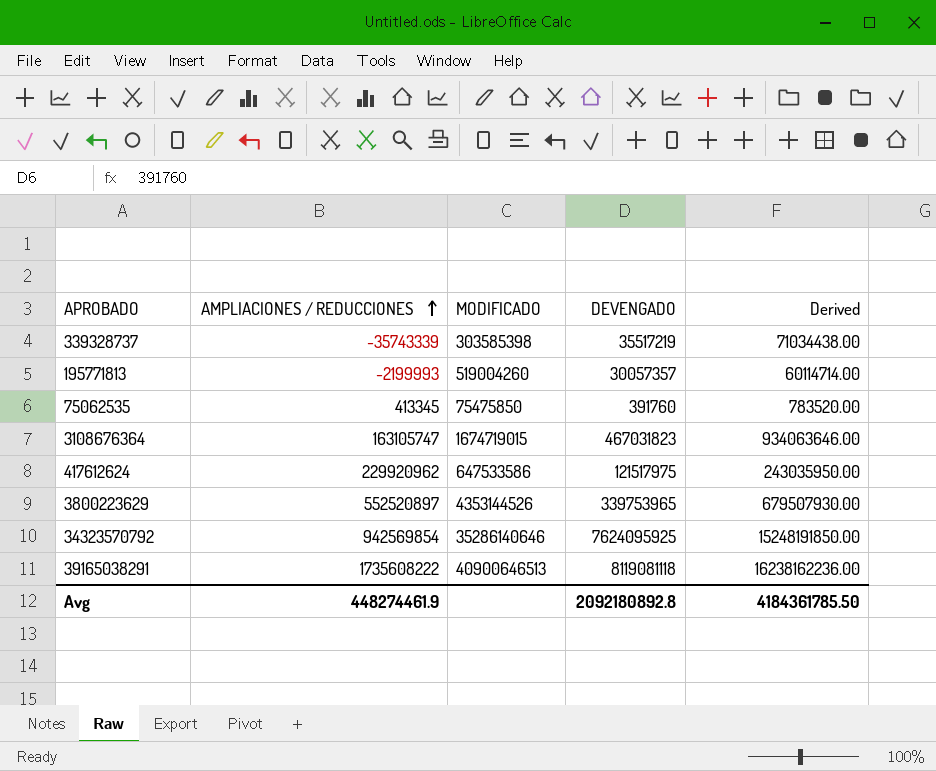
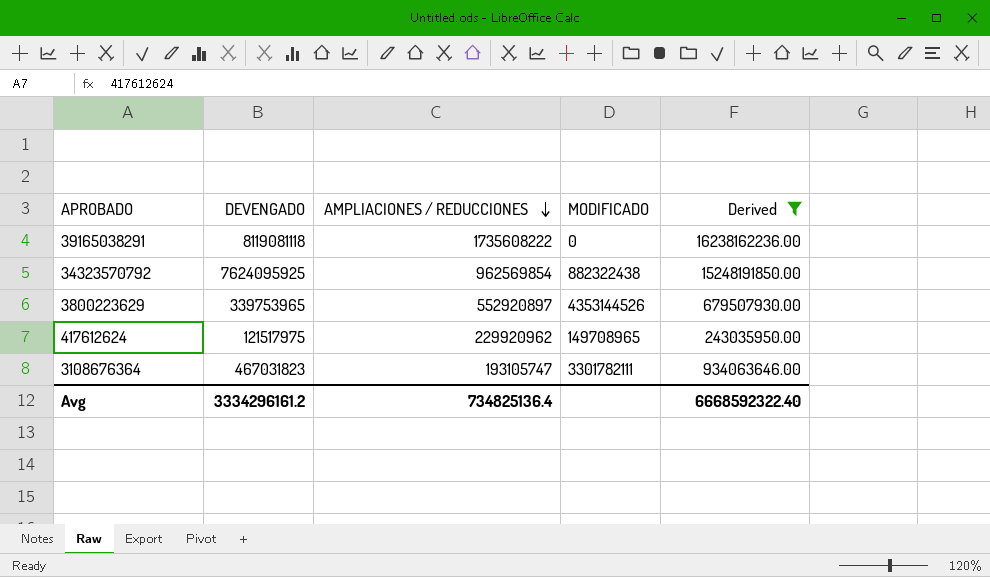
filter: none -> Derived >= 243035950.00
row order: AMPLIACIONES / REDUCCIONES ascending -> AMPLIACIONES / REDUCCIONES descending
column DEVENGADO | position: 4 -> 2
39165038291 | MODIFICADO: 40900646513 -> 0
34323570792 | AMPLIACIONES / REDUCCIONES: 942569854 -> 962569854
34323570792 | MODIFICADO: 35286140646 -> 882322438
3800223629 | AMPLIACIONES / REDUCCIONES: 552520897 -> 552920897
417612624 | MODIFICADO: 647533586 -> 149708965
3108676364 | AMPLIACIONES / REDUCCIONES: 163105747 -> 193105747
3108676364 | MODIFICADO: 1674719015 -> 3301782111
Avg | DEVENGADO: 2092180892.8 -> 3334296161.2
Avg | AMPLIACIONES / REDUCCIONES: 448274461.9 -> 734825136.4
Avg | Derived: 4184361785.50 -> 6668592322.40

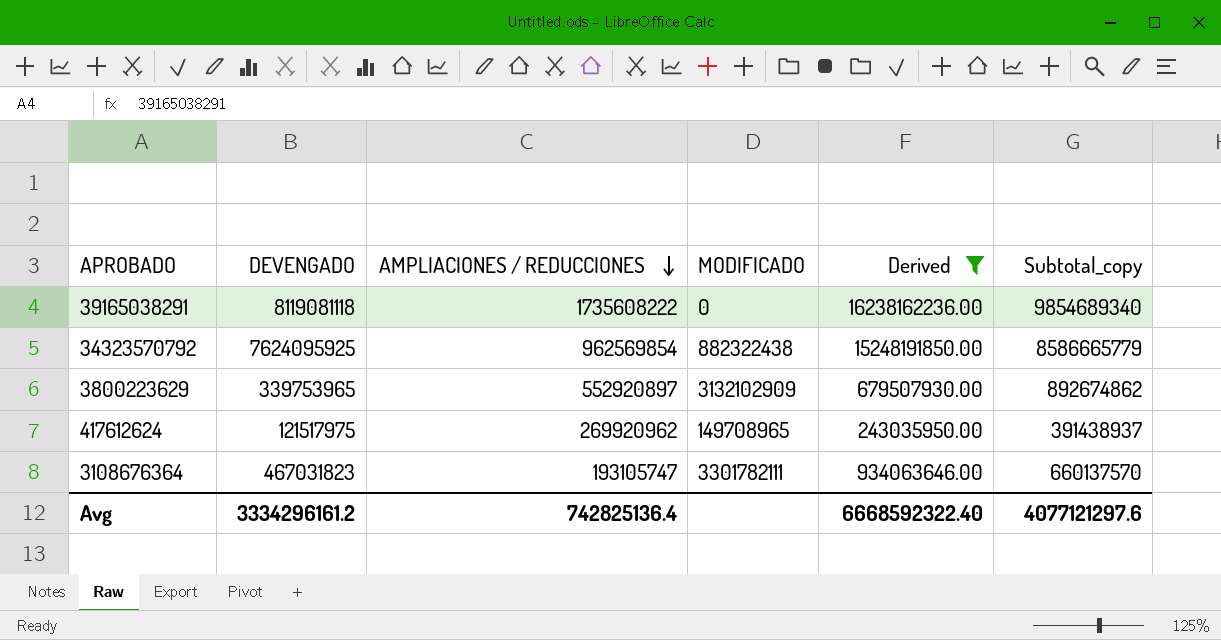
column Subtotal_copy | formula: none -> [DEVENGADO] + [AMPLIACIONES / REDUCCIONES]
3800223629 | MODIFICADO: 4353144526 -> 3132102909
417612624 | AMPLIACIONES / REDUCCIONES: 229920962 -> 269920962
Avg | AMPLIACIONES / REDUCCIONES: 734825136.4 -> 742825136.4

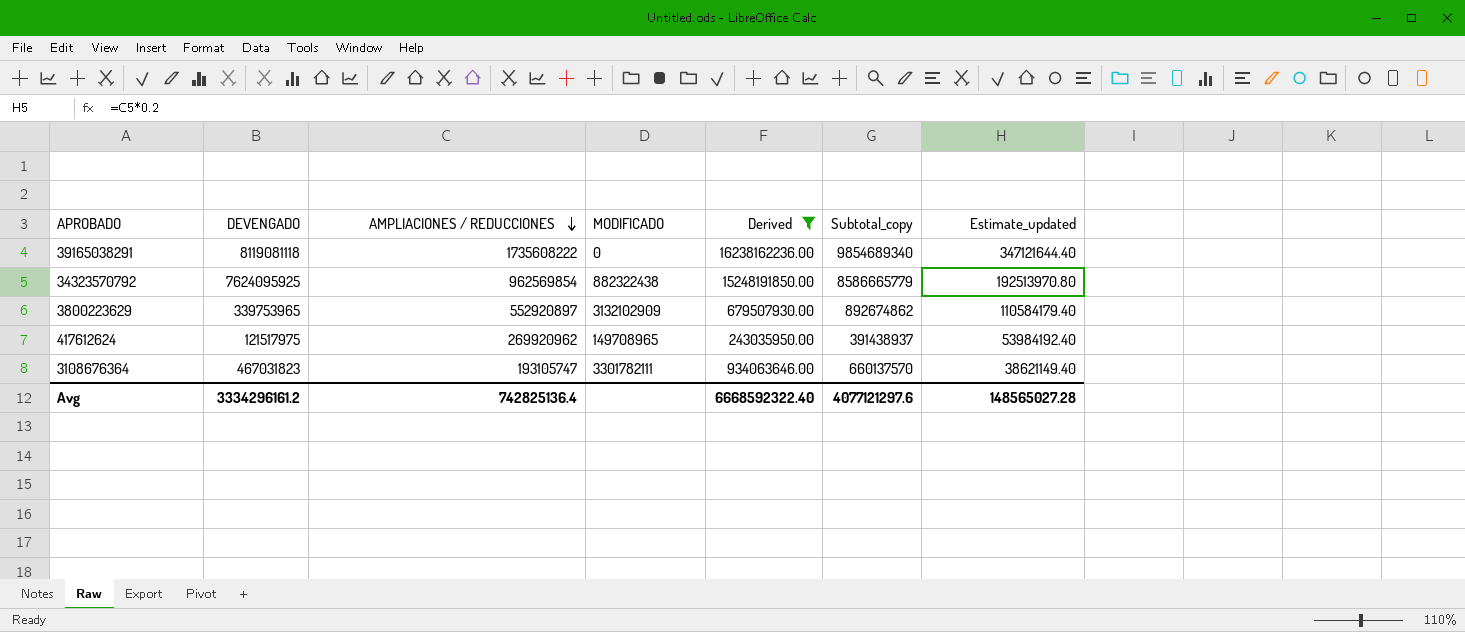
column Estimate_updated | formula: none -> [AMPLIACIONES / REDUCCIONES] * 0.2

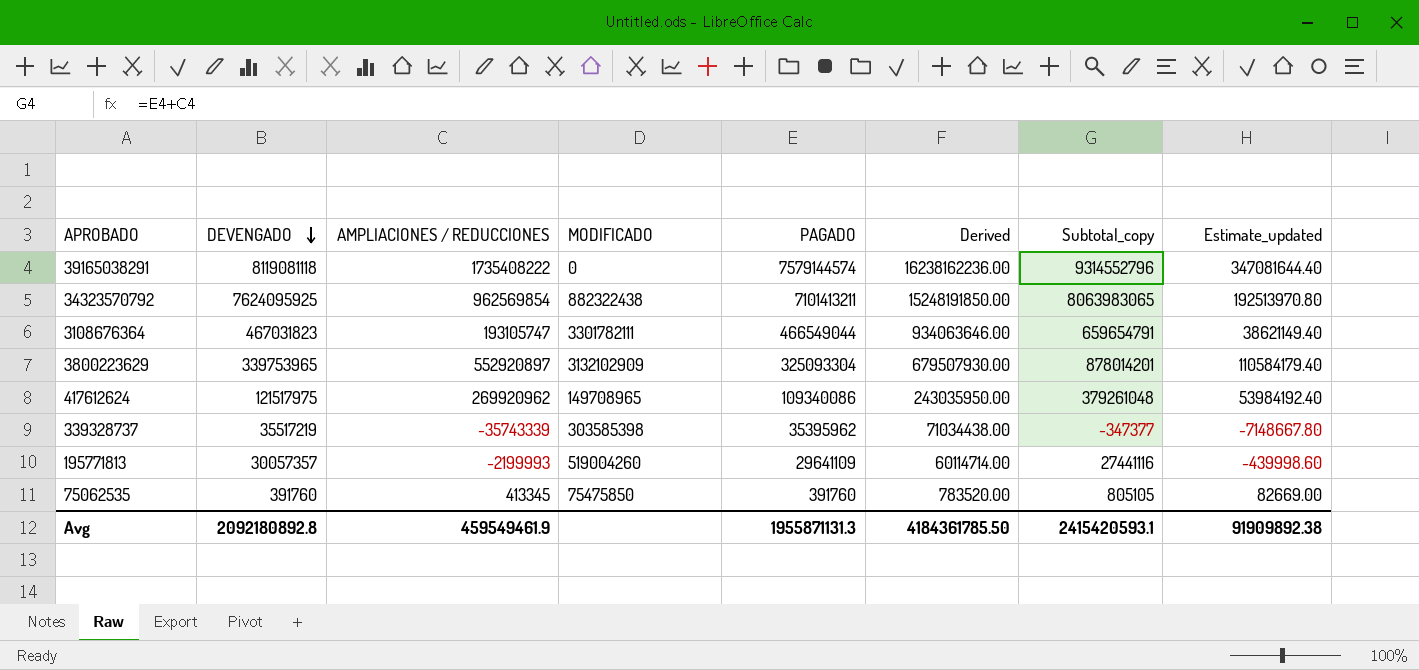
filter: Derived >= 243035950.00 -> none
row order: AMPLIACIONES / REDUCCIONES descending -> DEVENGADO descending
column PAGADO | position: none -> 5
column Subtotal_copy | formula: [DEVENGADO] + [AMPLIACIONES / REDUCCIONES] -> [AMPLIACIONES / REDUCCIONES] + [PAGADO]
39165038291 | AMPLIACIONES / REDUCCIONES: 1735608222 -> 1735408222
39165038291 | Estimate_updated: 347121644.40 -> 347081644.40
Avg | DEVENGADO: 3334296161.2 -> 2092180892.8
Avg | AMPLIACIONES / REDUCCIONES: 742825136.4 -> 459549461.9
Avg | Derived: 6668592322.40 -> 4184361785.50
Avg | Subtotal_copy: 4077121297.6 -> 2415420593.1
Avg | Estimate_updated: 148565027.28 -> 91909892.38

